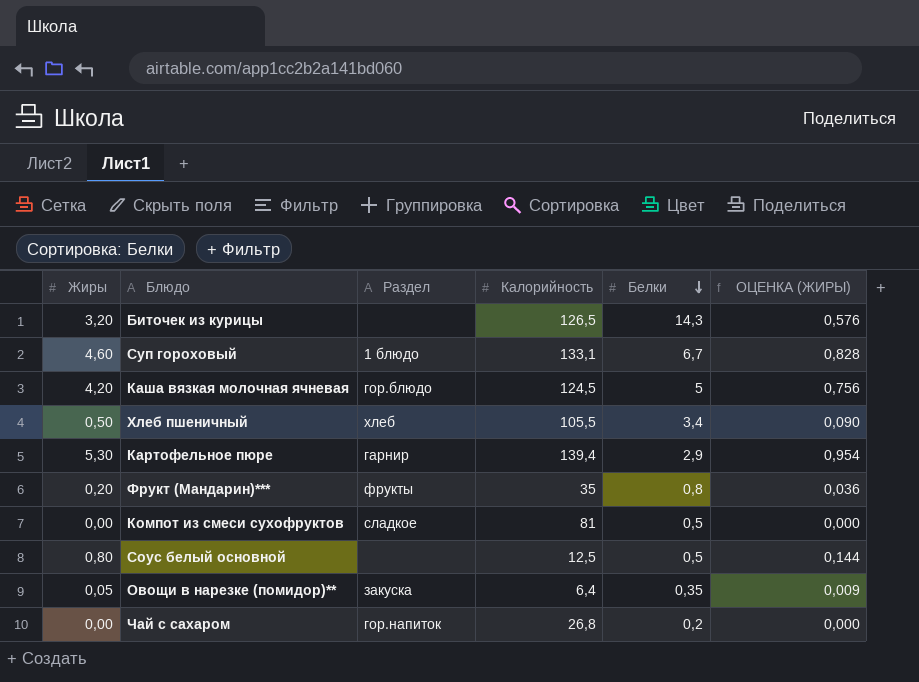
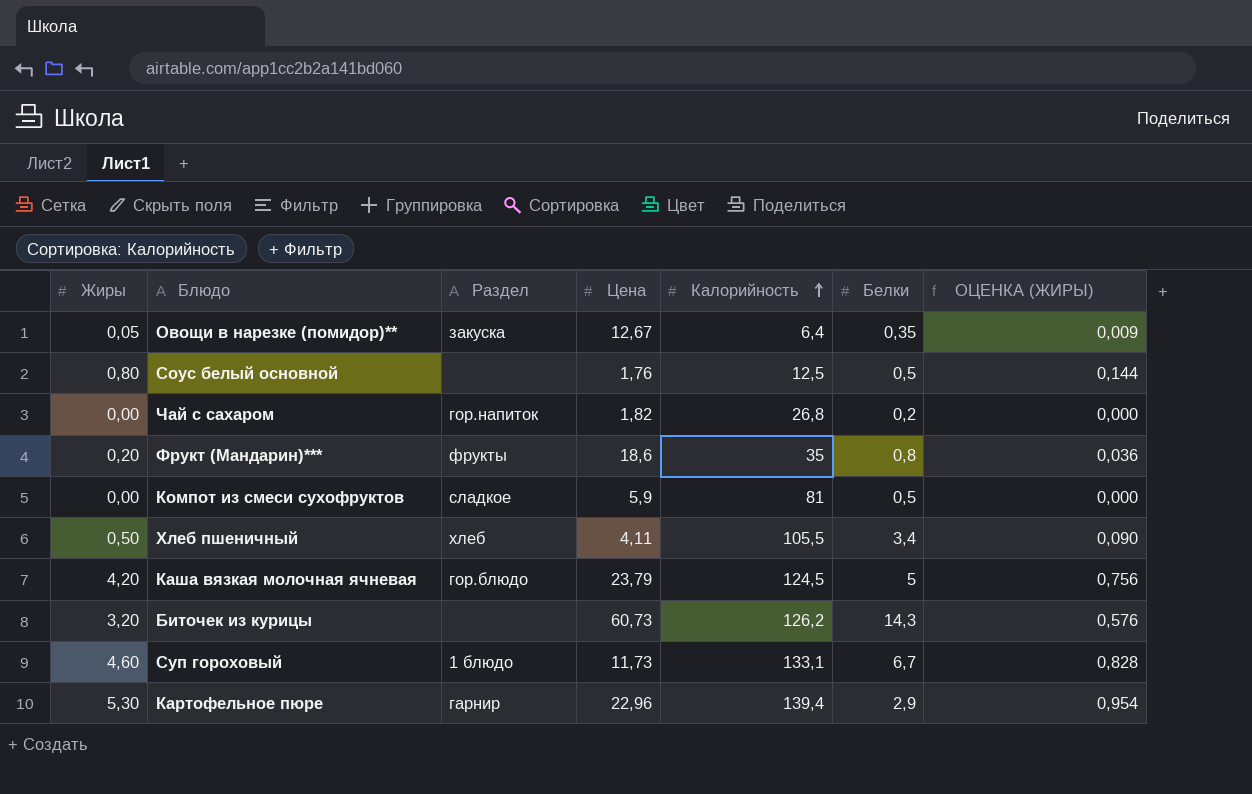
row order: Белки descending -> Калорийность ascending
column Цена | position: none -> 4
Биточек из курицы | Калорийность: 126,5 -> 126,2

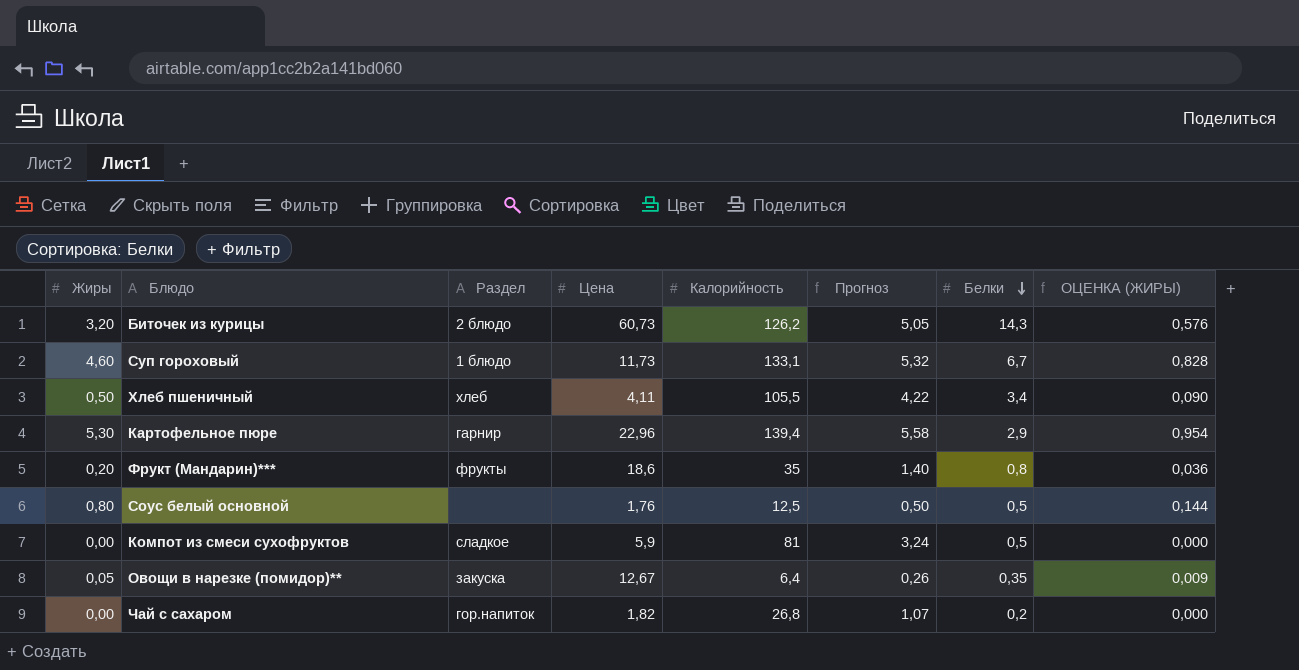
row order: Калорийность ascending -> Белки descending
column Прогноз | formula: none -> [Калорийность] * 0,04
row Каша вязкая молочная ячневая: 4,20 | гор.блюдо | 23,79 | 124,5 | 5 | 0,756 -> none
Биточек из курицы | Раздел: none -> 2 блюдо

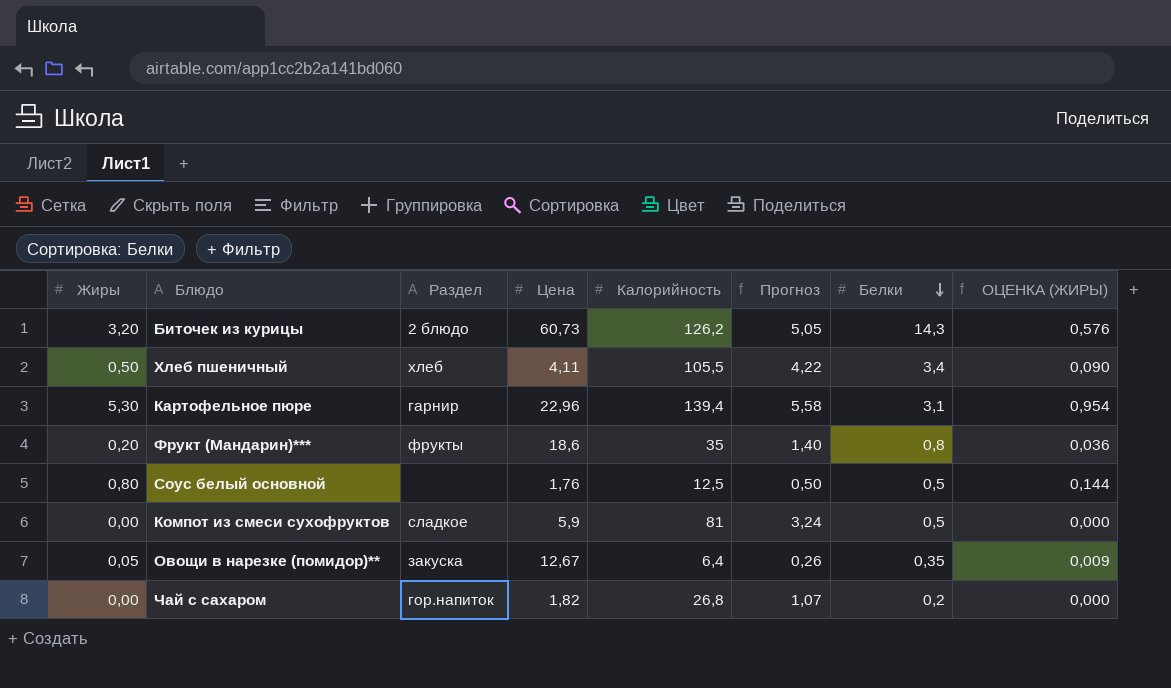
row Суп гороховый: 4,60 | 1 блюдо | 11,73 | 133,1 | 5,32 | 6,7 | 0,828 -> none
Картофельное пюре | Белки: 2,9 -> 3,1

